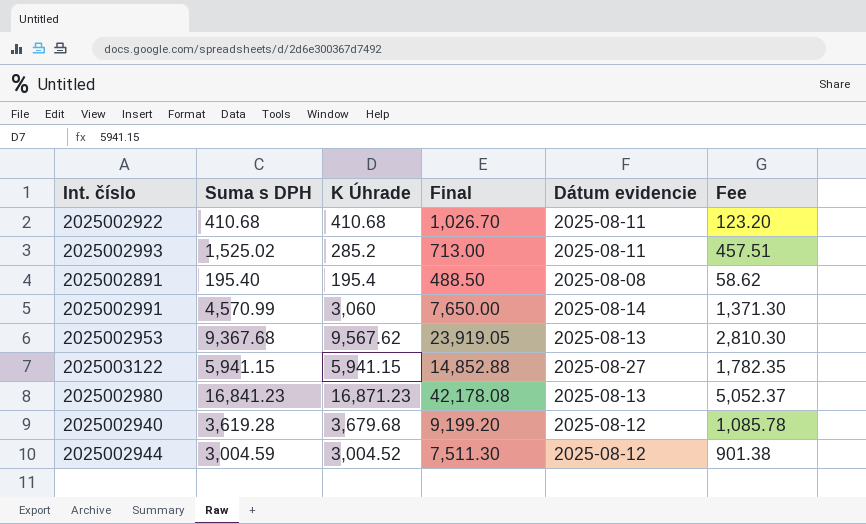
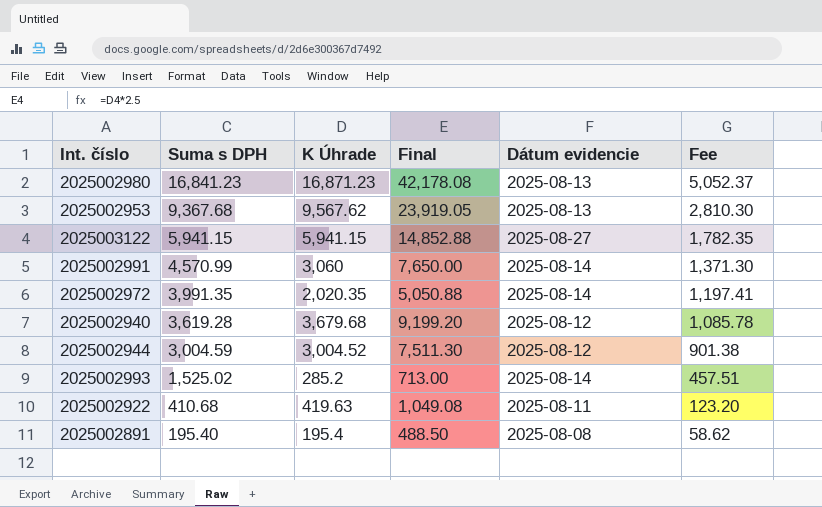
row order: none -> Suma s DPH descending
row 2025002972: none -> 3,991.35 | 2,020.35 | 5,050.88 | 2025-08-14 | 1,197.41
2025002993 | Dátum evidencie: 2025-08-11 -> 2025-08-14
2025002922 | K Úhrade: 410.68 -> 419.63
2025002922 | Final: 1,026.70 -> 1,049.08

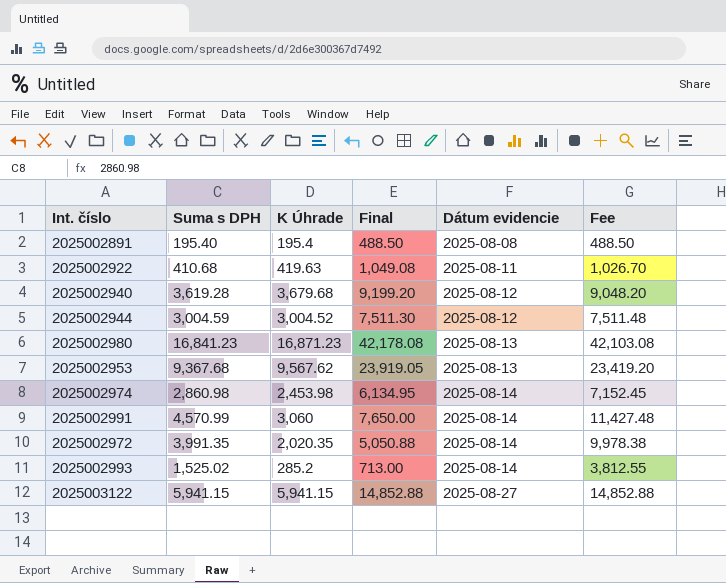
row order: Suma s DPH descending -> Dátum evidencie ascending
column Fee | formula: [Suma s DPH] * 0.3 -> [Suma s DPH] * 2.5
row 2025002974: none -> 2,860.98 | 2,453.98 | 6,134.95 | 2025-08-14 | 7,152.45

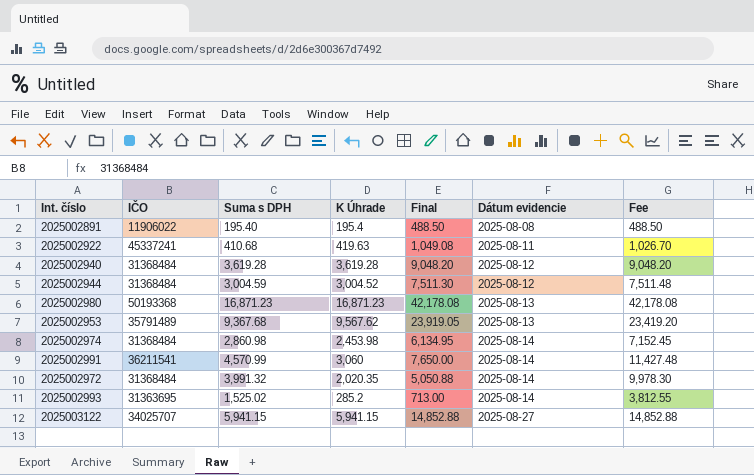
column IČO | position: none -> 2
2025002940 | K Úhrade: 3,679.68 -> 3,619.28
2025002940 | Final: 9,199.20 -> 9,048.20
2025002980 | Suma s DPH: 16,841.23 -> 16,871.23
2025002980 | Fee: 42,103.08 -> 42,178.08
2025002972 | Suma s DPH: 3,991.35 -> 3,991.32
2025002972 | Fee: 9,978.38 -> 9,978.30

